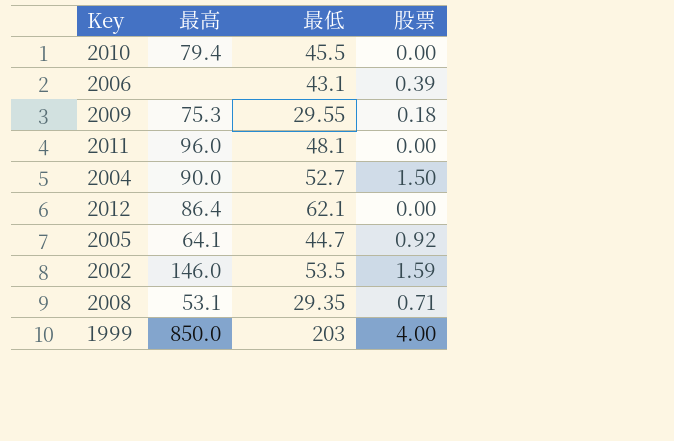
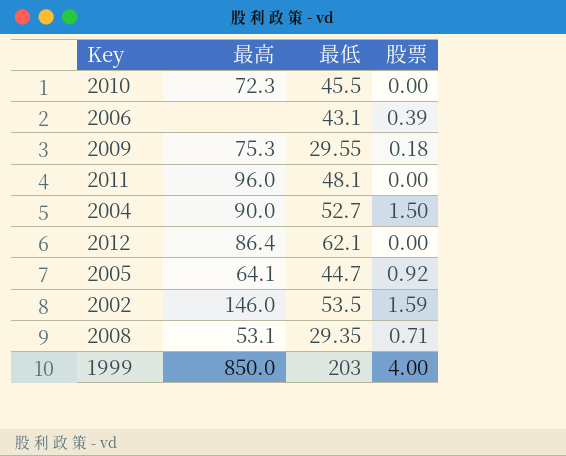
2010 | 最高: 79.4 -> 72.3

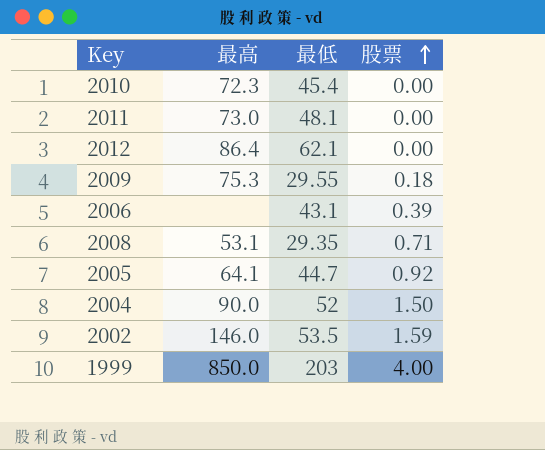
row order: none -> 股票 ascending
2010 | 最低: 45.5 -> 45.4
2011 | 最高: 96.0 -> 73.0
2004 | 最低: 52.7 -> 52

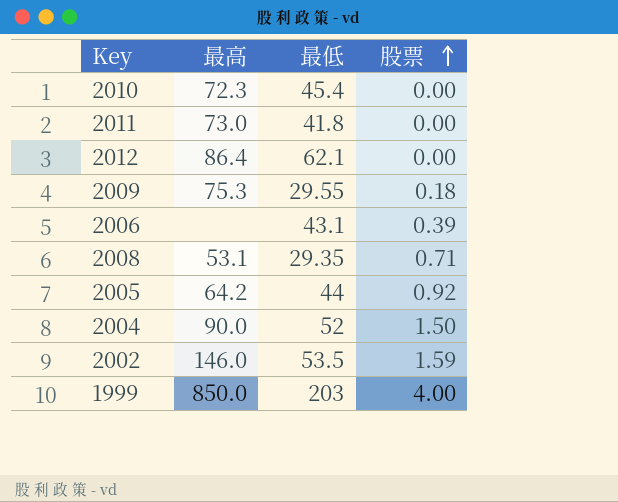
2011 | 最低: 48.1 -> 41.8
2005 | 最高: 64.1 -> 64.2
2005 | 最低: 44.7 -> 44

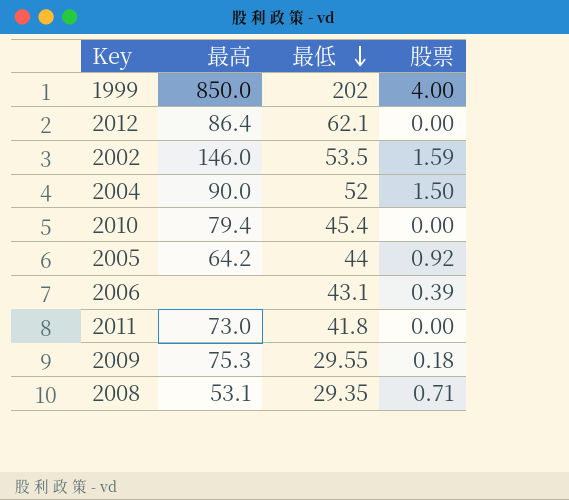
row order: 股票 ascending -> 最低 descending
1999 | 最低: 203 -> 202
2010 | 最高: 72.3 -> 79.4

